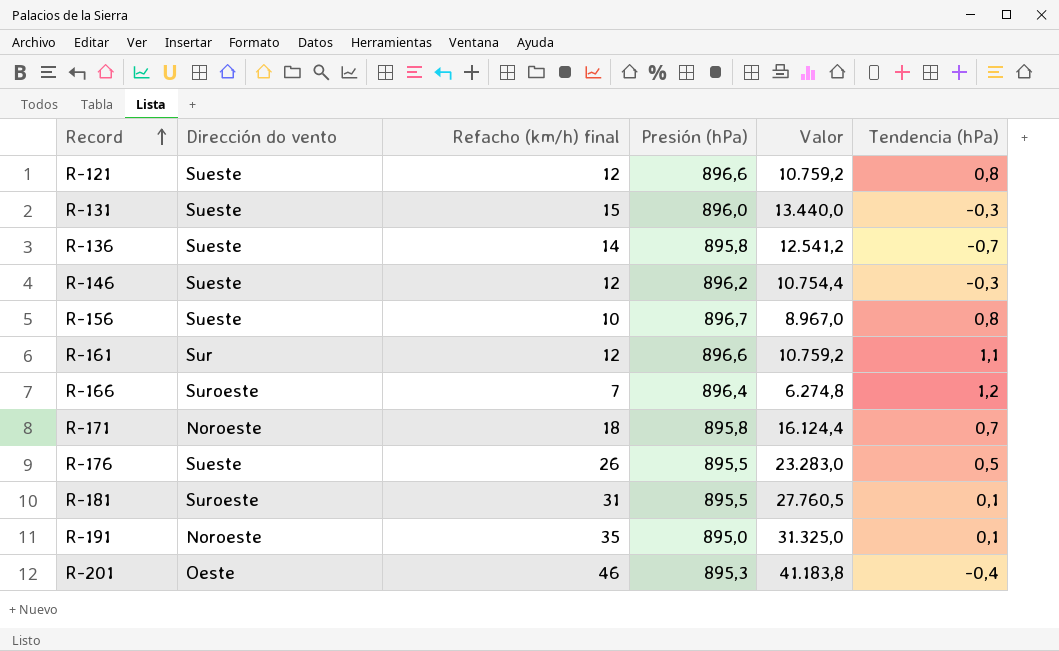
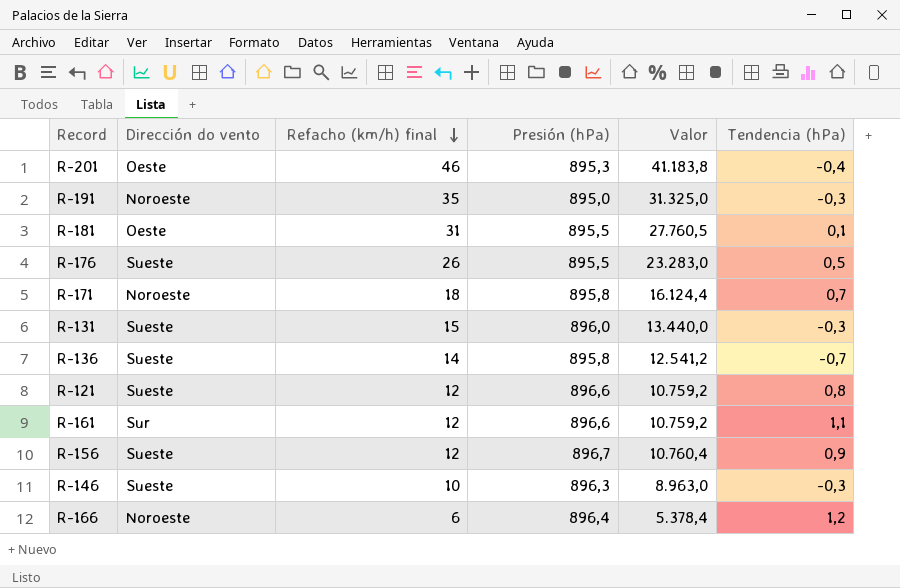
row order: Record ascending -> Refacho (km/h) final descending
R-191 | Tendencia (hPa): 0,1 -> -0,3
R-181 | Dirección do vento: Suroeste -> Oeste
R-156 | Refacho (km/h) final: 10 -> 12
R-156 | Valor: 8.967,0 -> 10.760,4
R-156 | Tendencia (hPa): 0,8 -> 0,9
R-146 | Refacho (km/h) final: 12 -> 10
R-146 | Presión (hPa): 896,2 -> 896,3
R-146 | Valor: 10.754,4 -> 8.963,0
R-166 | Dirección do vento: Suroeste -> Noroeste
R-166 | Refacho (km/h) final: 7 -> 6
R-166 | Valor: 6.274,8 -> 5.378,4

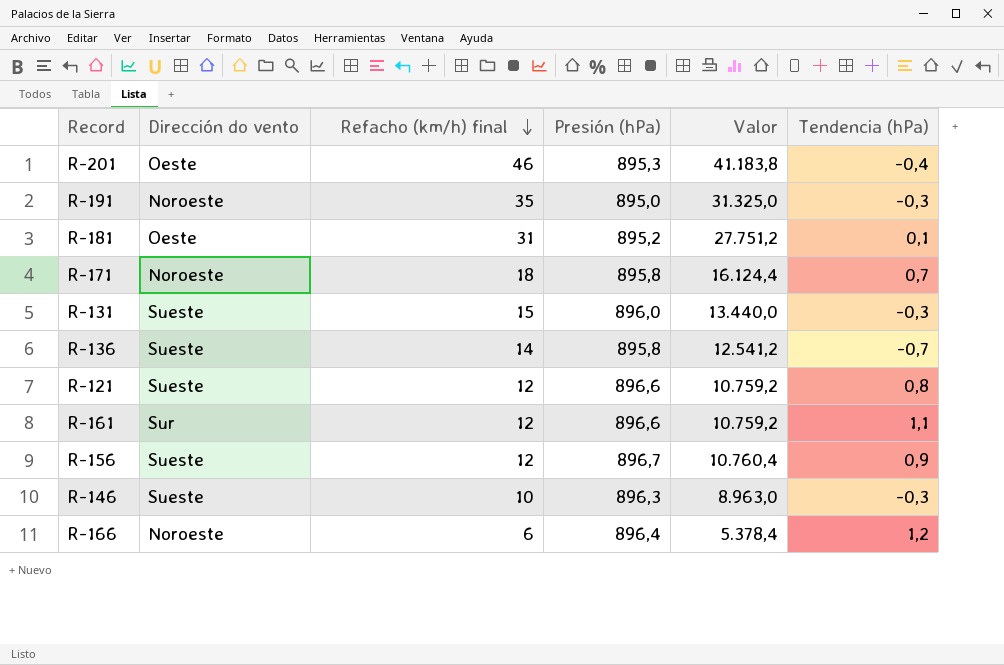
row R-176: Sueste | 26 | 895,5 | 23.283,0 | 0,5 -> none
R-181 | Presión (hPa): 895,5 -> 895,2
R-181 | Valor: 27.760,5 -> 27.751,2

